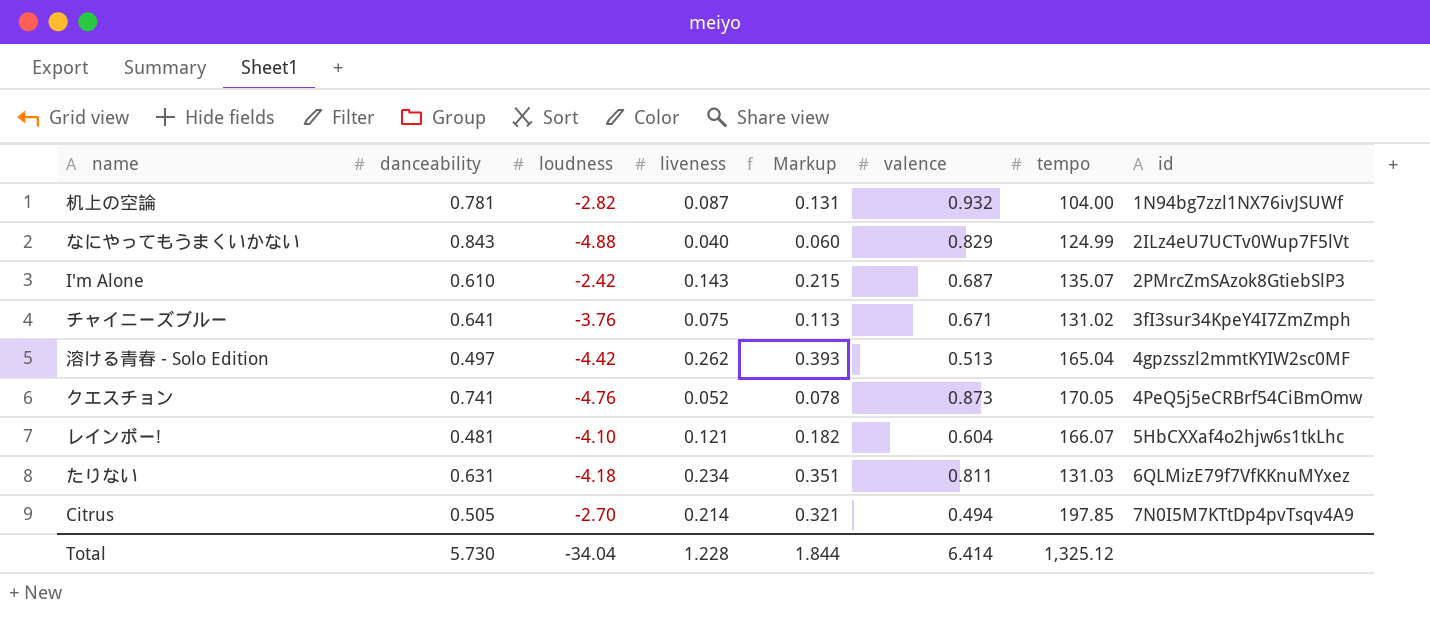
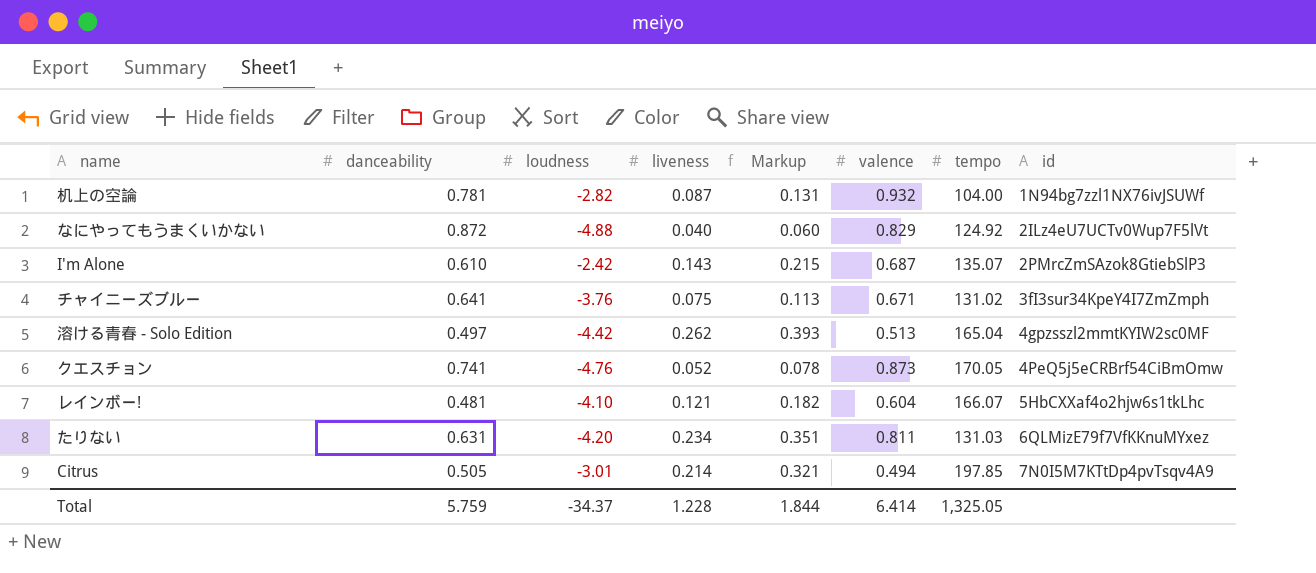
なにやってもうまくいかない | danceability: 0.843 -> 0.872
なにやってもうまくいかない | tempo: 124.99 -> 124.92
たりない | loudness: -4.18 -> -4.20
Citrus | loudness: -2.70 -> -3.01
Total | danceability: 5.730 -> 5.759
Total | loudness: -34.04 -> -34.37
Total | tempo: 1,325.12 -> 1,325.05

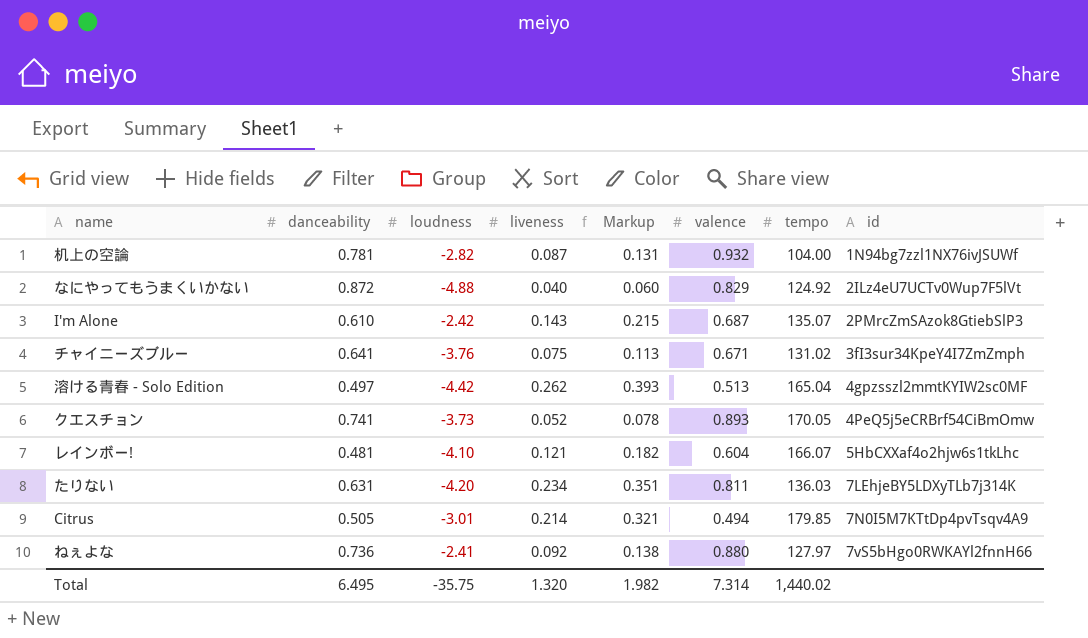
クエスチョン | loudness: -4.76 -> -3.73
クエスチョン | valence: 0.873 -> 0.893
たりない | tempo: 131.03 -> 136.03
たりない | id: 6QLMizE79f7VfKKnuMYxez -> 7LEhjeBY5LDXyTLb7j314K
Citrus | tempo: 197.85 -> 179.85
row ねぇよな: none -> 0.736 | -2.41 | 0.092 | 0.138 | 0.880 | 127.97 | 7vS5bHgo0RWKAYl2fnnH66
Total | danceability: 5.759 -> 6.495
Total | loudness: -34.37 -> -35.75
Total | liveness: 1.228 -> 1.320
Total | Markup: 1.844 -> 1.982
Total | valence: 6.414 -> 7.314
Total | tempo: 1,325.05 -> 1,440.02

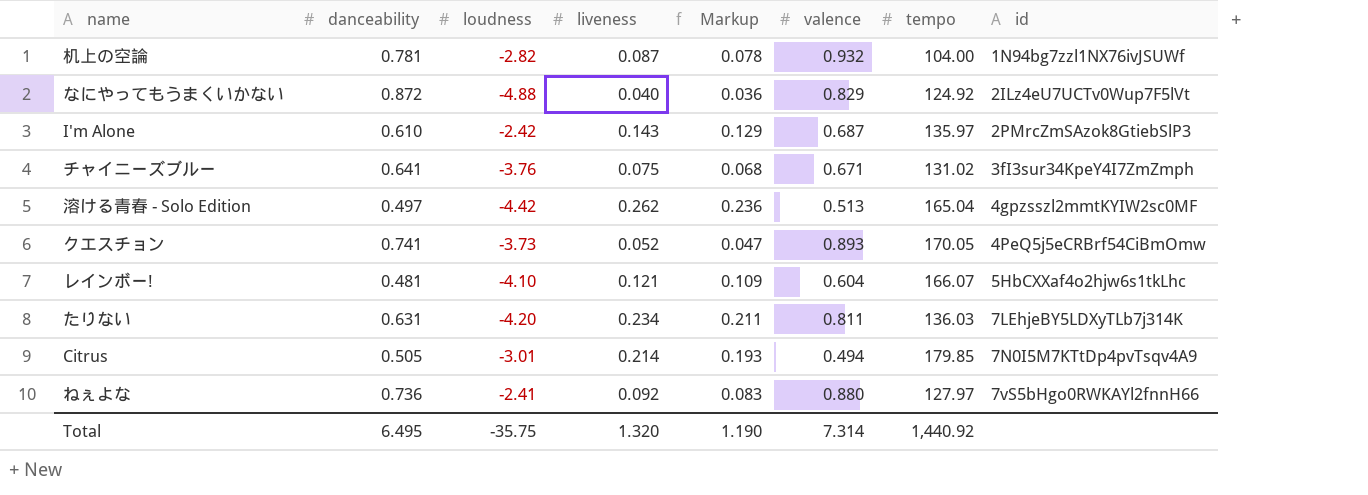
column Markup | formula: [liveness] * 1.5 -> [liveness] * 0.9
I'm Alone | tempo: 135.07 -> 135.97
Total | Markup: 1.982 -> 1.190
Total | tempo: 1,440.02 -> 1,440.92

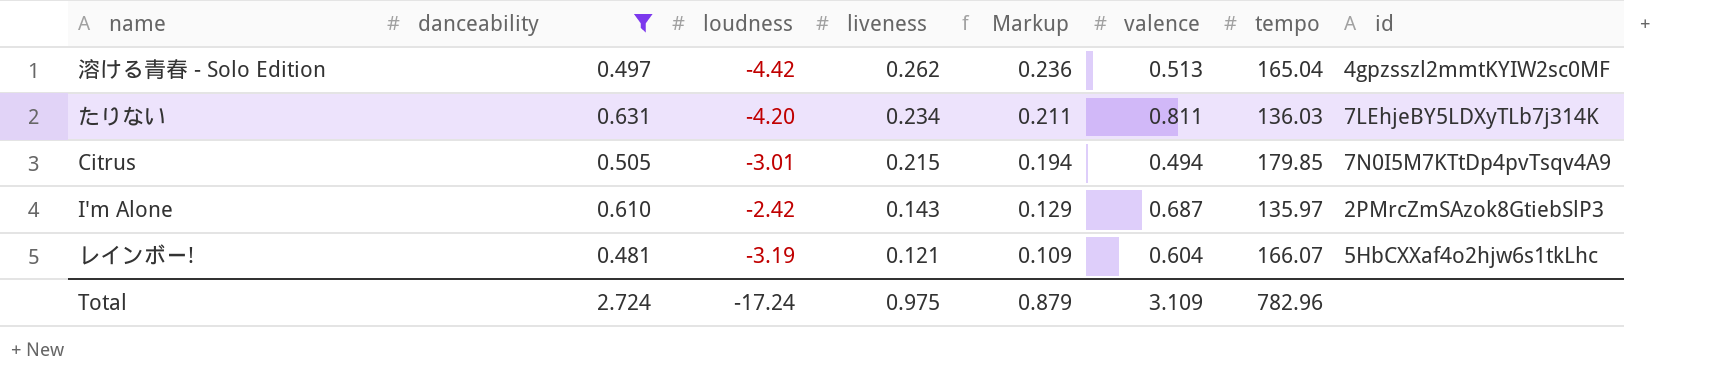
filter: none -> danceability <= 0.631
row order: id ascending -> liveness descending
Citrus | liveness: 0.214 -> 0.215
Citrus | Markup: 0.193 -> 0.194
レインボー! | loudness: -4.10 -> -3.19
Total | danceability: 6.495 -> 2.724
Total | loudness: -35.75 -> -17.24
Total | liveness: 1.320 -> 0.975
Total | Markup: 1.190 -> 0.879
Total | valence: 7.314 -> 3.109
Total | tempo: 1,440.92 -> 782.96

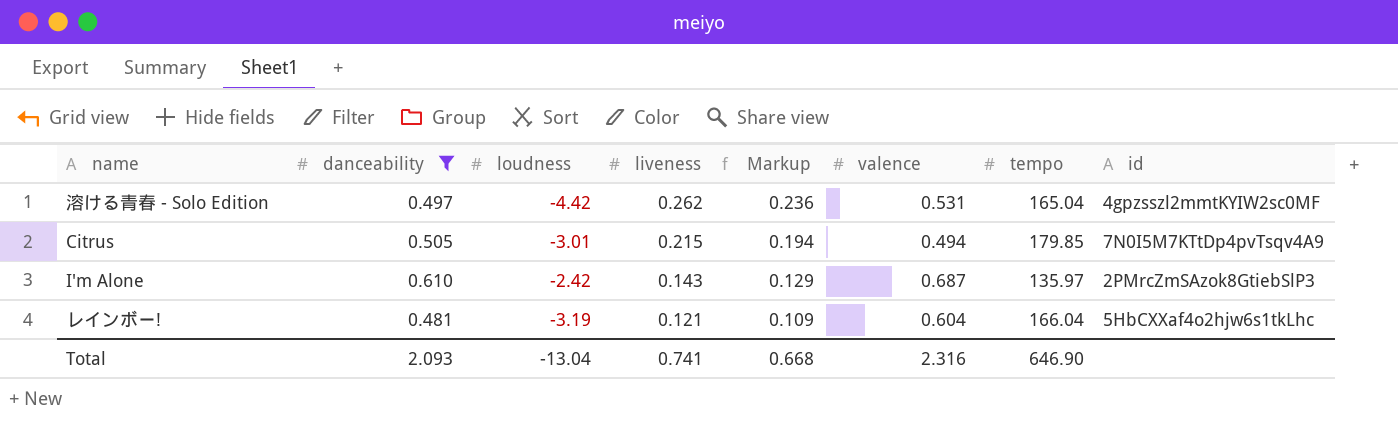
row たりない: 0.631 | -4.20 | 0.234 | 0.211 | 0.811 | 136.03 | 7LEhjeBY5LDXyTLb7j314K -> none
溶ける青春 - Solo Edition | valence: 0.513 -> 0.531
レインボー! | tempo: 166.07 -> 166.04
Total | danceability: 2.724 -> 2.093
Total | loudness: -17.24 -> -13.04
Total | liveness: 0.975 -> 0.741
Total | Markup: 0.879 -> 0.668
Total | valence: 3.109 -> 2.316
Total | tempo: 782.96 -> 646.90

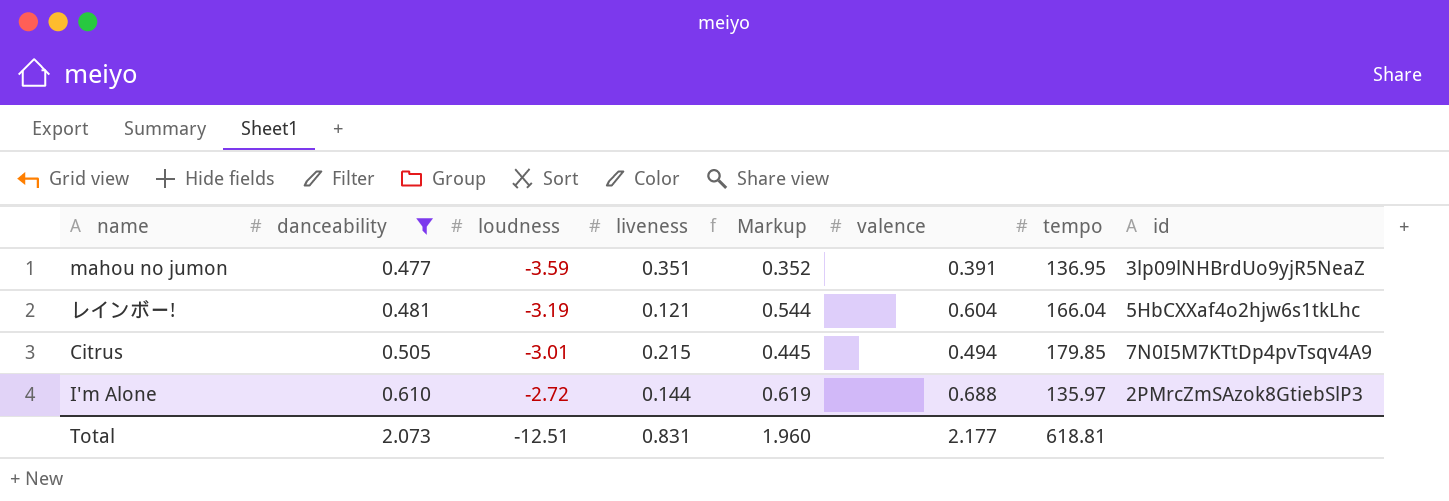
row order: liveness descending -> danceability ascending
column Markup | formula: [liveness] * 0.9 -> [valence] * 0.9
row 溶ける青春 - Solo Edition: 0.497 | -4.42 | 0.262 | 0.236 | 0.531 | 165.04 | 4gpzsszl2mmtKYIW2sc0MF -> none
row mahou no jumon: none -> 0.477 | -3.59 | 0.351 | 0.352 | 0.391 | 136.95 | 3lp09lNHBrdUo9yjR5NeaZ
I'm Alone | loudness: -2.42 -> -2.72
I'm Alone | liveness: 0.143 -> 0.144
I'm Alone | valence: 0.687 -> 0.688
Total | danceability: 2.093 -> 2.073
Total | loudness: -13.04 -> -12.51
Total | liveness: 0.741 -> 0.831
Total | Markup: 0.668 -> 1.960
Total | valence: 2.316 -> 2.177
Total | tempo: 646.90 -> 618.81

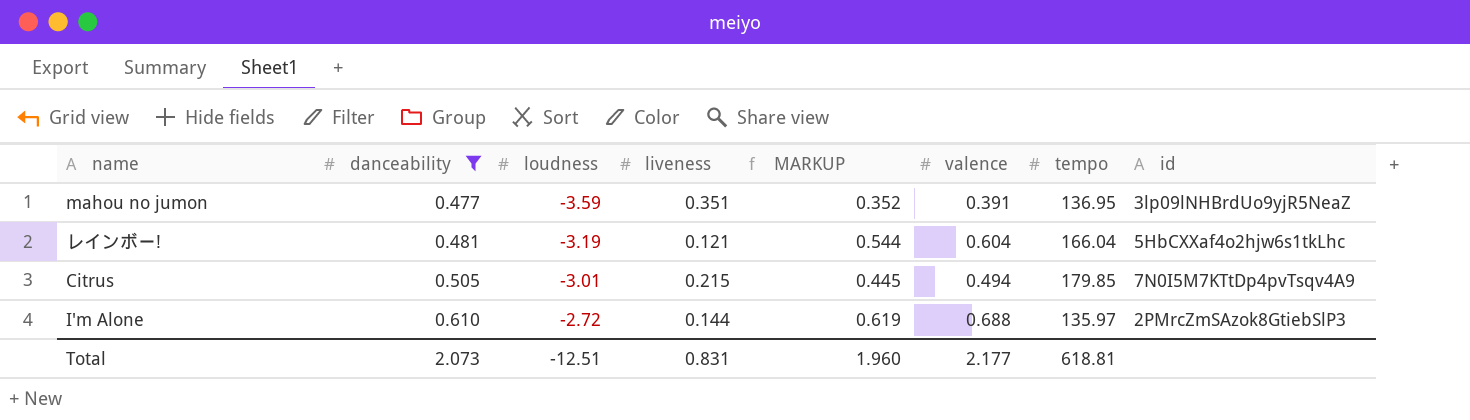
column name: Markup -> MARKUP

